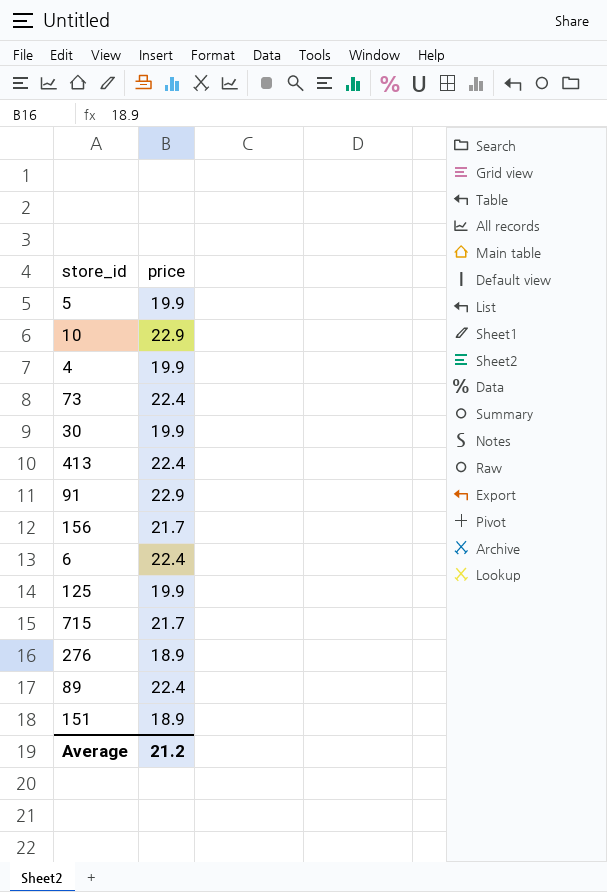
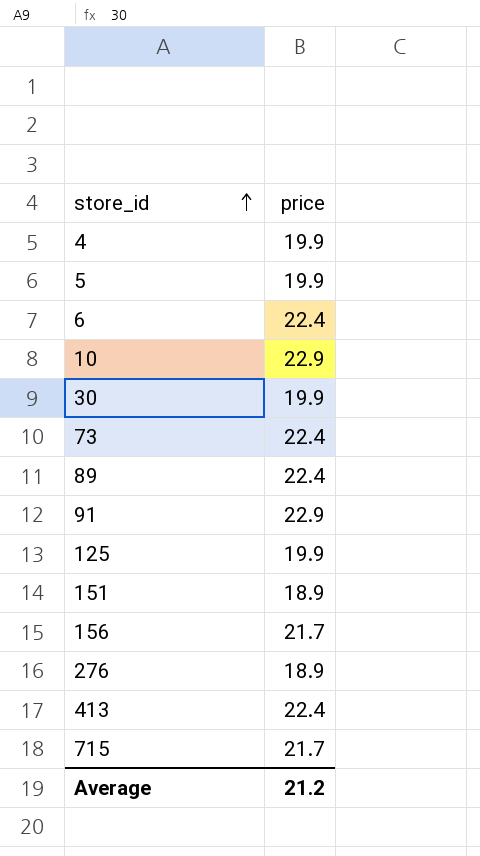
row order: none -> store_id ascending

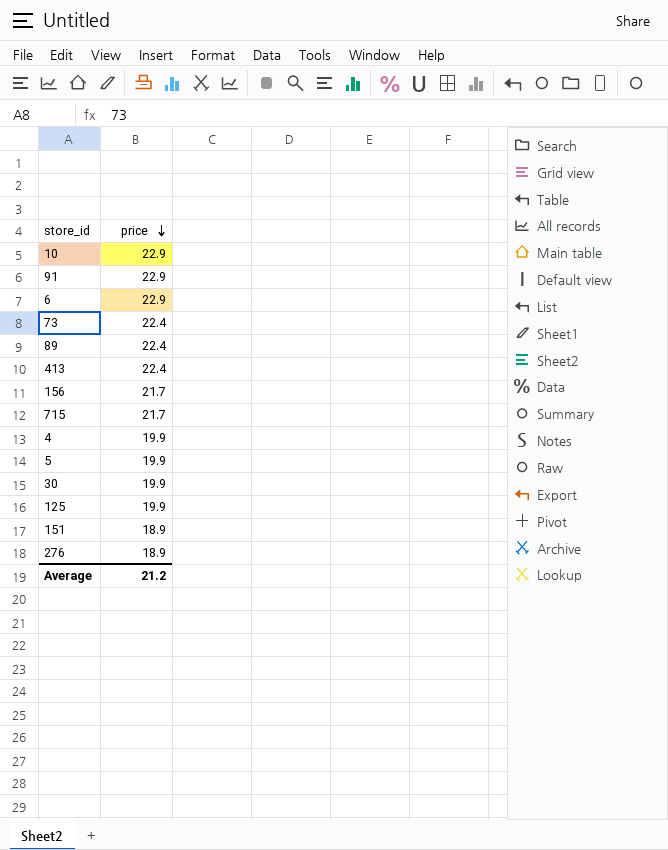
row order: store_id ascending -> price descending
6 | price: 22.4 -> 22.9

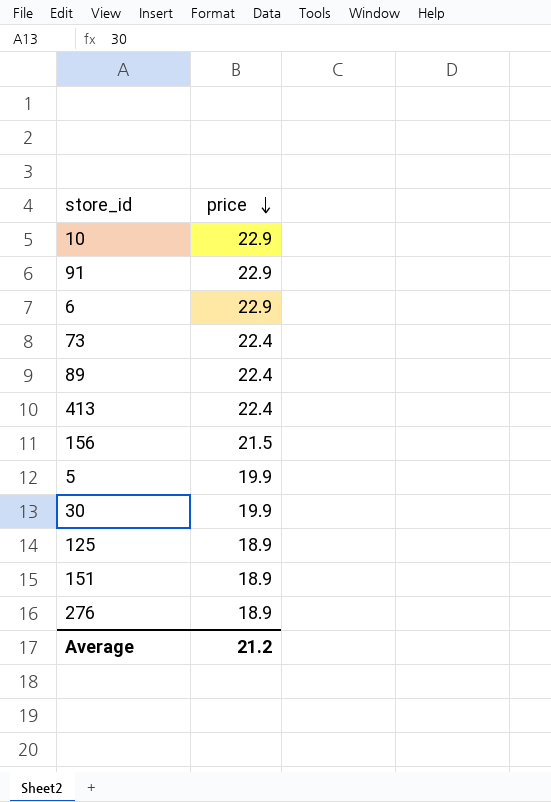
row 715: 21.7 -> none
row 4: 19.9 -> none
156 | price: 21.7 -> 21.5
125 | price: 19.9 -> 18.9

